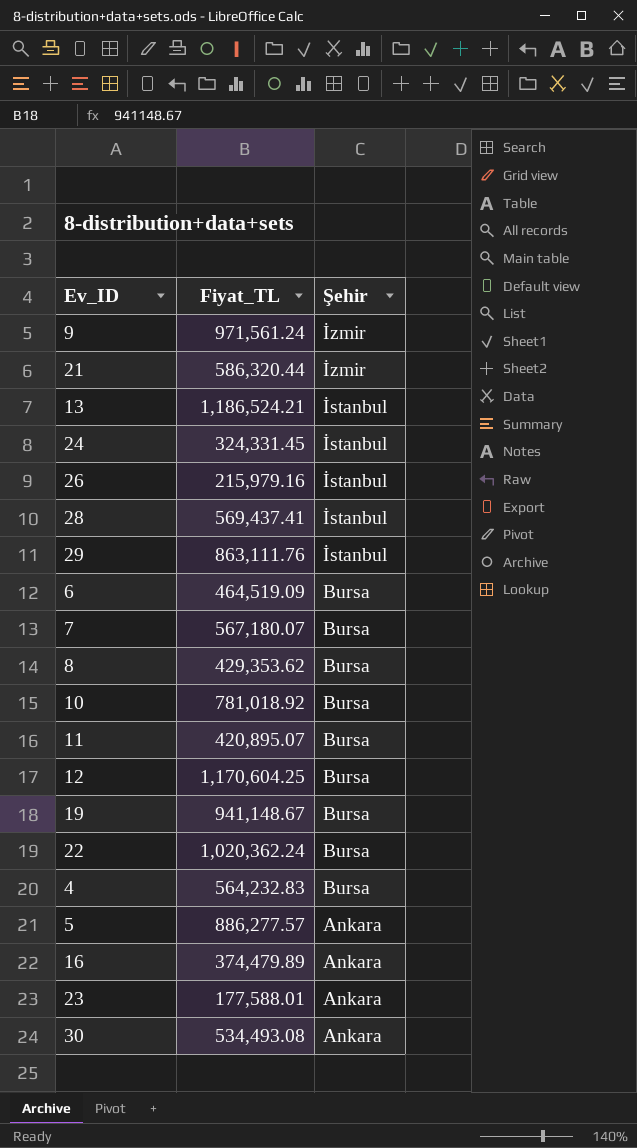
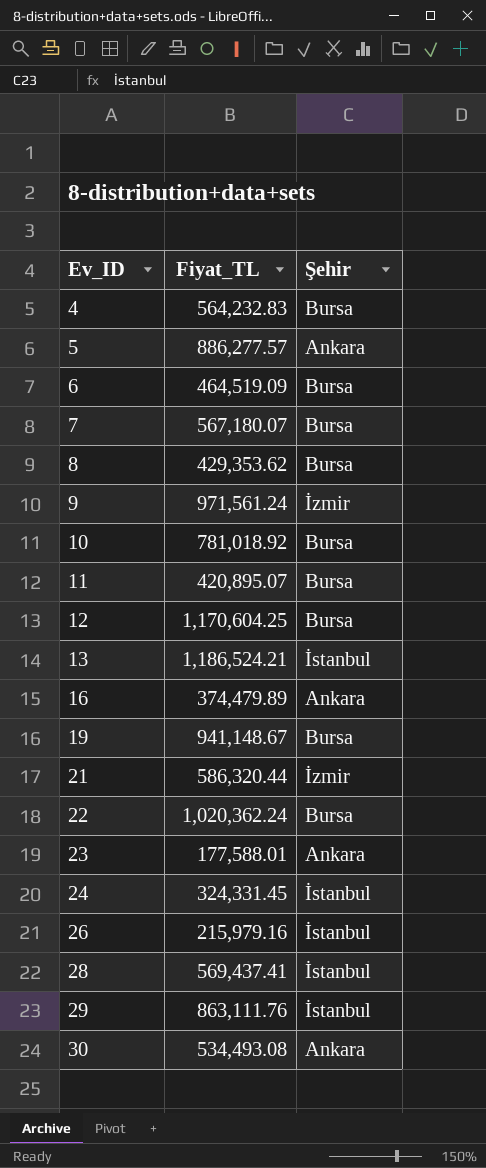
row order: Şehir descending -> Ev_ID ascending

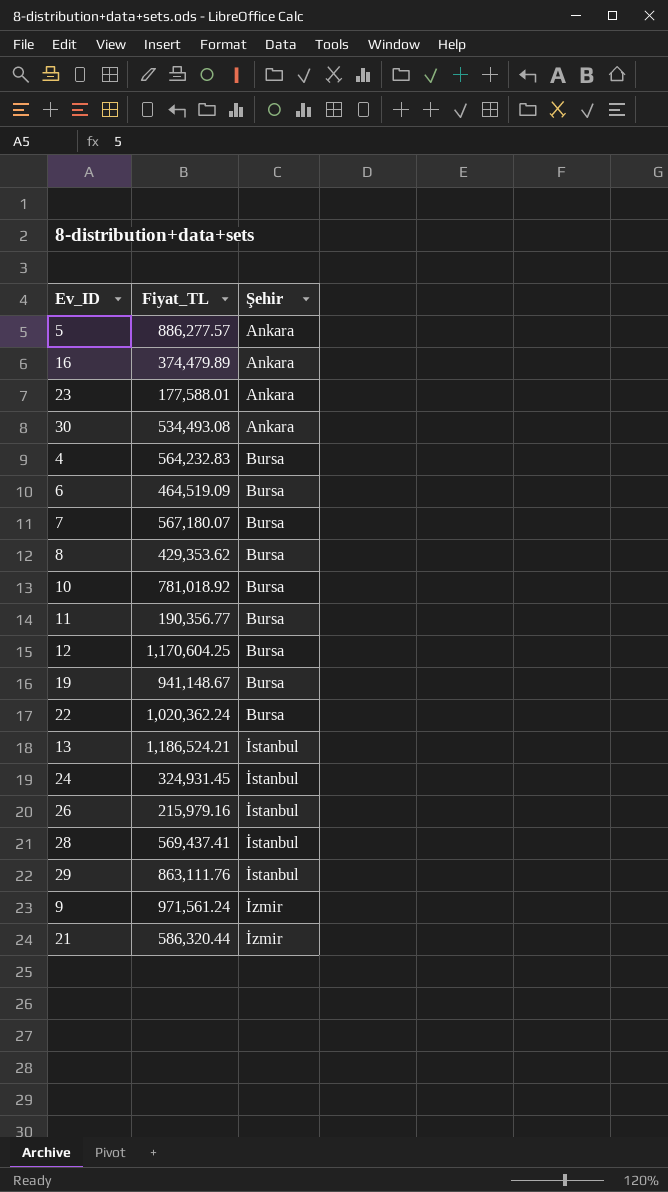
row order: Ev_ID ascending -> Şehir ascending
11 | Fiyat_TL: 420,895.07 -> 190,356.77
24 | Fiyat_TL: 324,331.45 -> 324,931.45

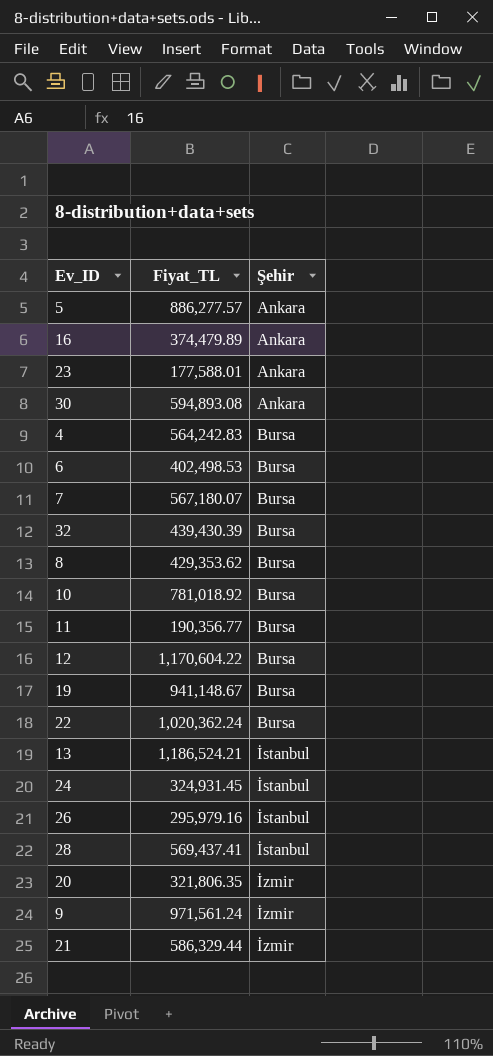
row 29: 863,111.76 | İstanbul -> none
30 | Fiyat_TL: 534,493.08 -> 594,893.08
4 | Fiyat_TL: 564,232.83 -> 564,242.83
6 | Fiyat_TL: 464,519.09 -> 402,498.53
row 32: none -> 439,430.39 | Bursa
12 | Fiyat_TL: 1,170,604.25 -> 1,170,604.22
26 | Fiyat_TL: 215,979.16 -> 295,979.16
row 20: none -> 321,806.35 | İzmir
21 | Fiyat_TL: 586,320.44 -> 586,329.44

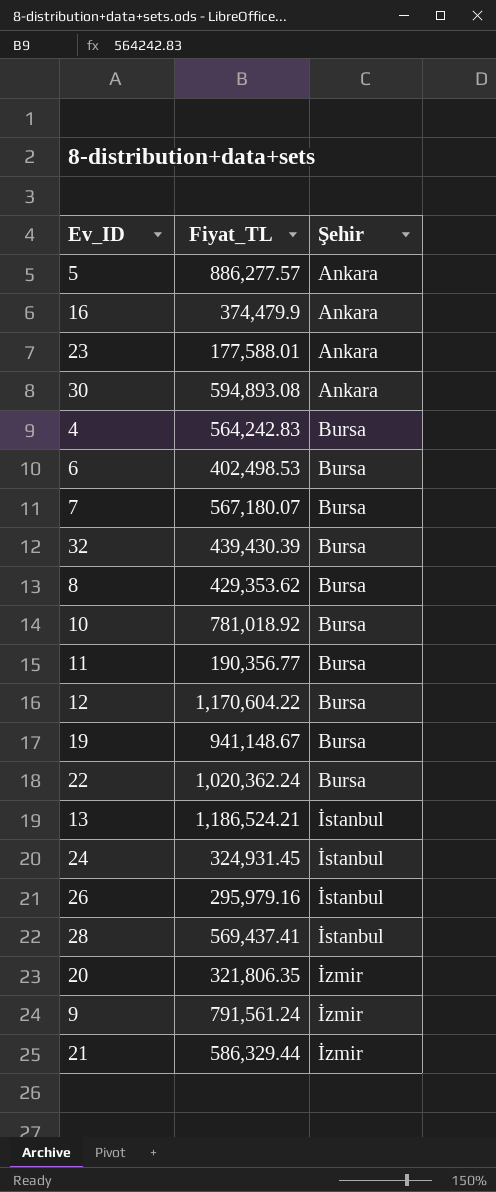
16 | Fiyat_TL: 374,479.89 -> 374,479.9
9 | Fiyat_TL: 971,561.24 -> 791,561.24

